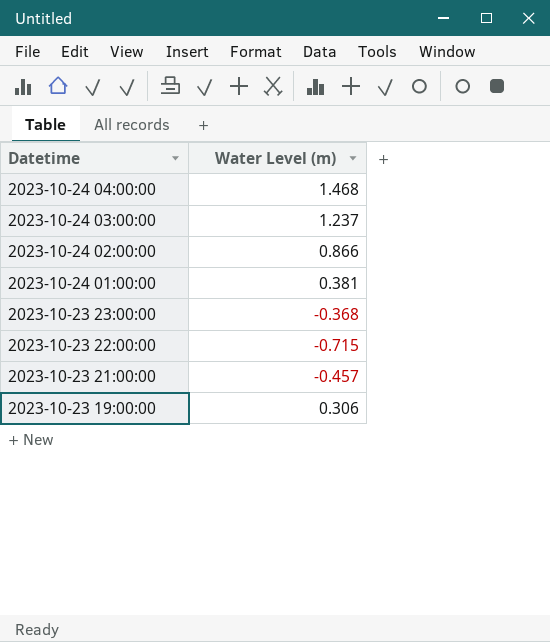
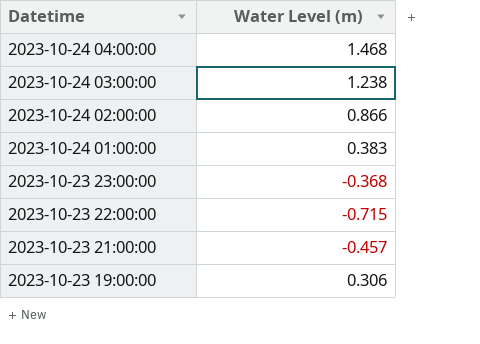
2023-10-24 03:00:00 | Water Level (m): 1.237 -> 1.238
2023-10-24 01:00:00 | Water Level (m): 0.381 -> 0.383

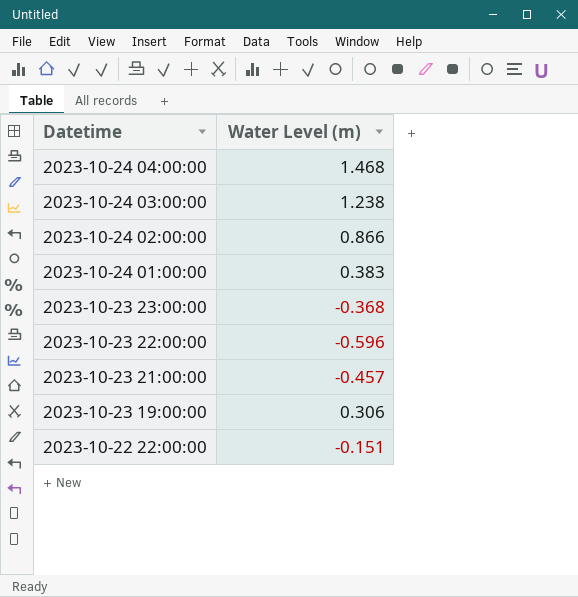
2023-10-23 22:00:00 | Water Level (m): -0.715 -> -0.596
row 2023-10-22 22:00:00: none -> -0.151

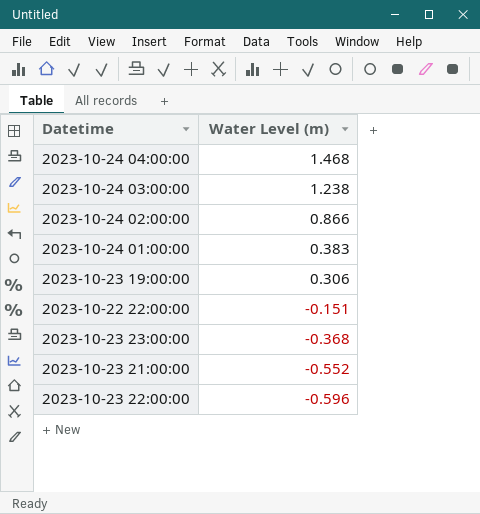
row order: Datetime descending -> Water Level (m) descending
2023-10-23 21:00:00 | Water Level (m): -0.457 -> -0.552

